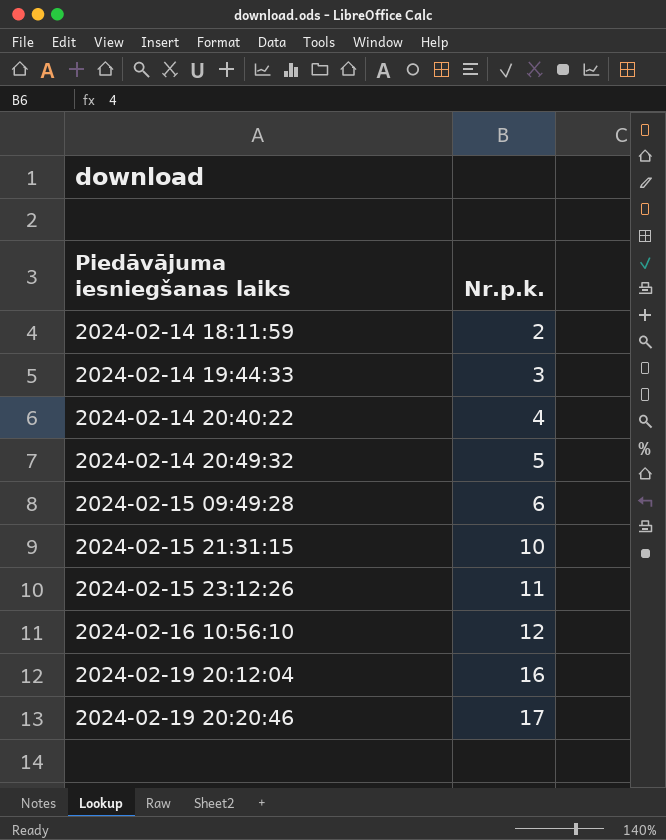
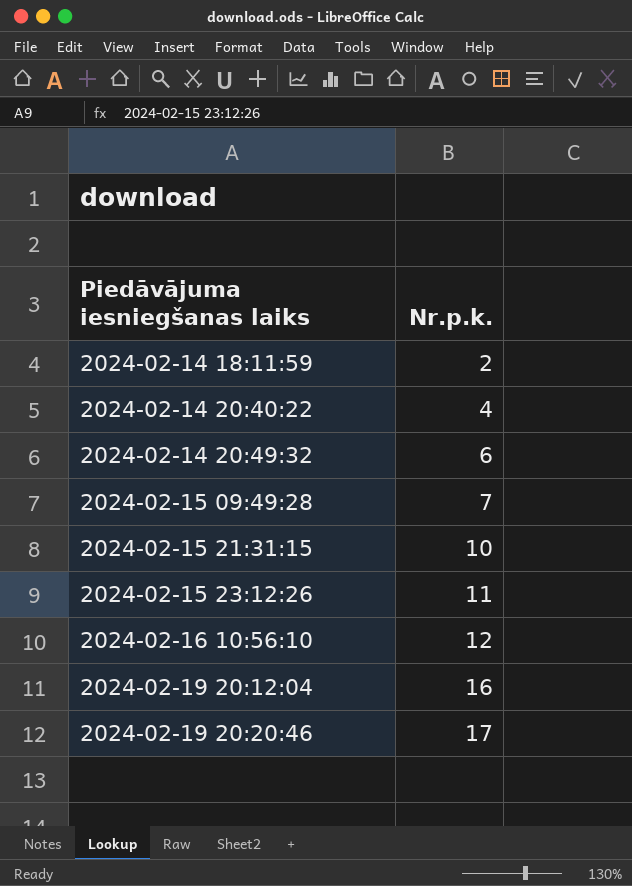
row 2024-02-14 19:44:33: 3 -> none
2024-02-14 20:49:32 | Nr.p.k.: 5 -> 6
2024-02-15 09:49:28 | Nr.p.k.: 6 -> 7

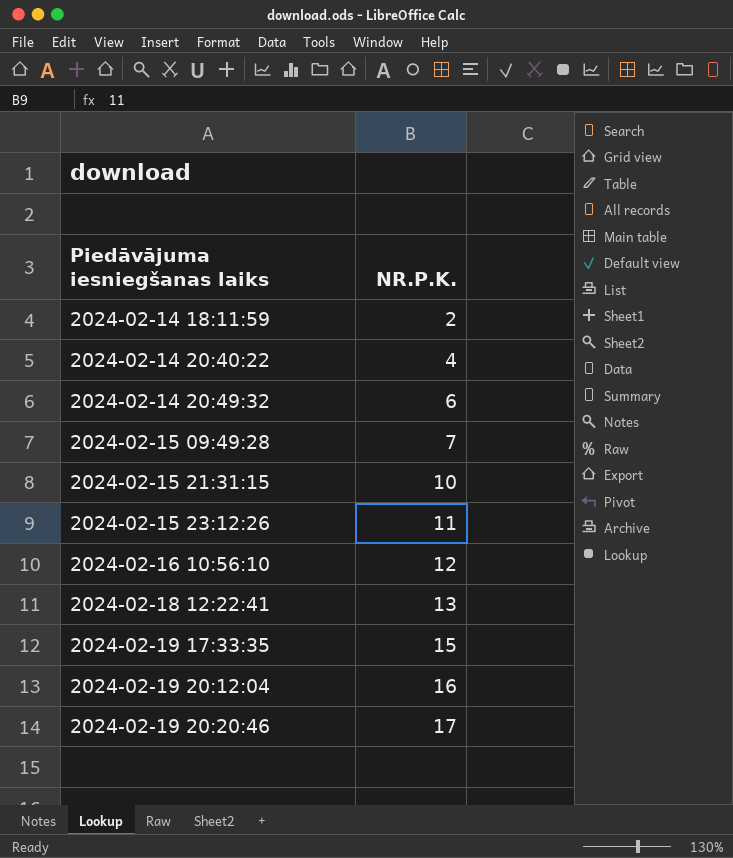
column name: Nr.p.k. -> NR.P.K.
row 2024-02-18 12:22:41: none -> 13
row 2024-02-19 17:33:35: none -> 15

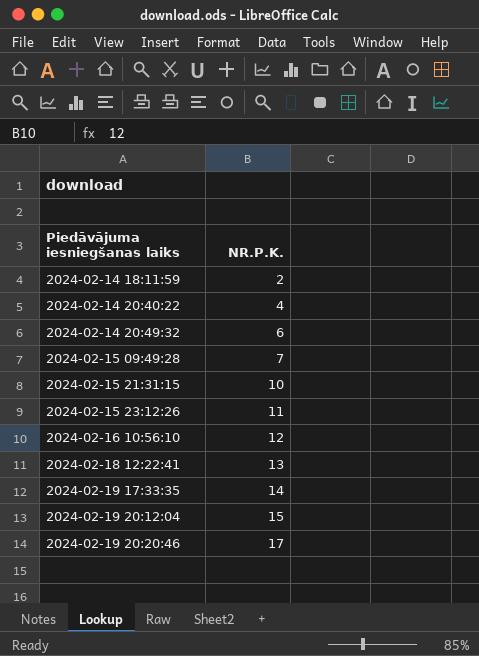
2024-02-19 17:33:35 | NR.P.K.: 15 -> 14
2024-02-19 20:12:04 | NR.P.K.: 16 -> 15

